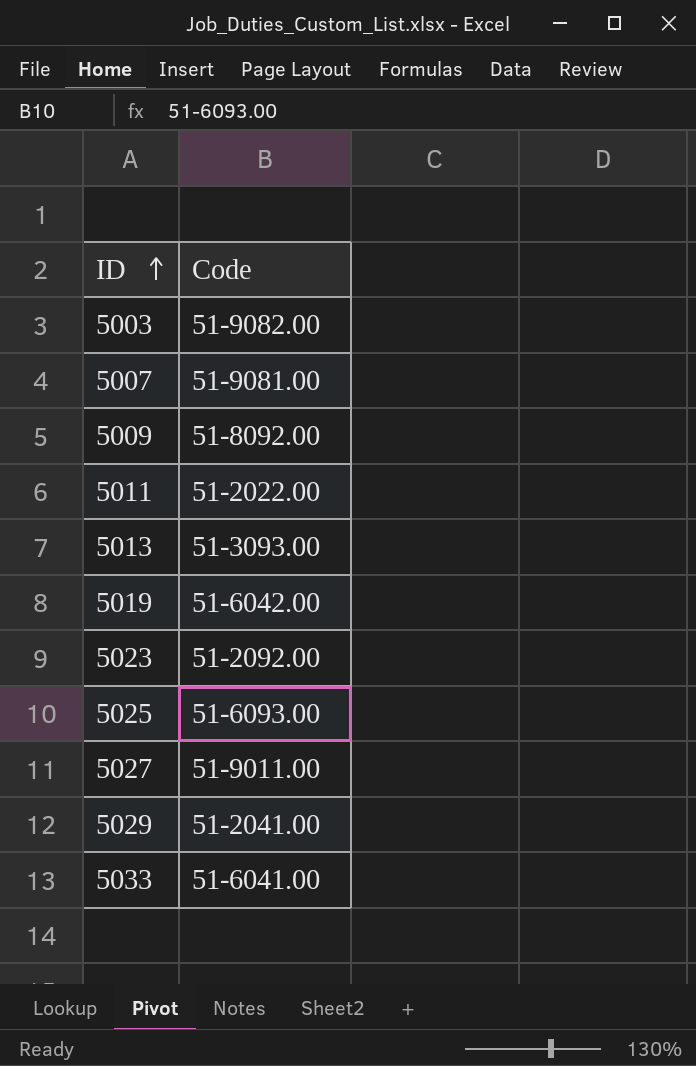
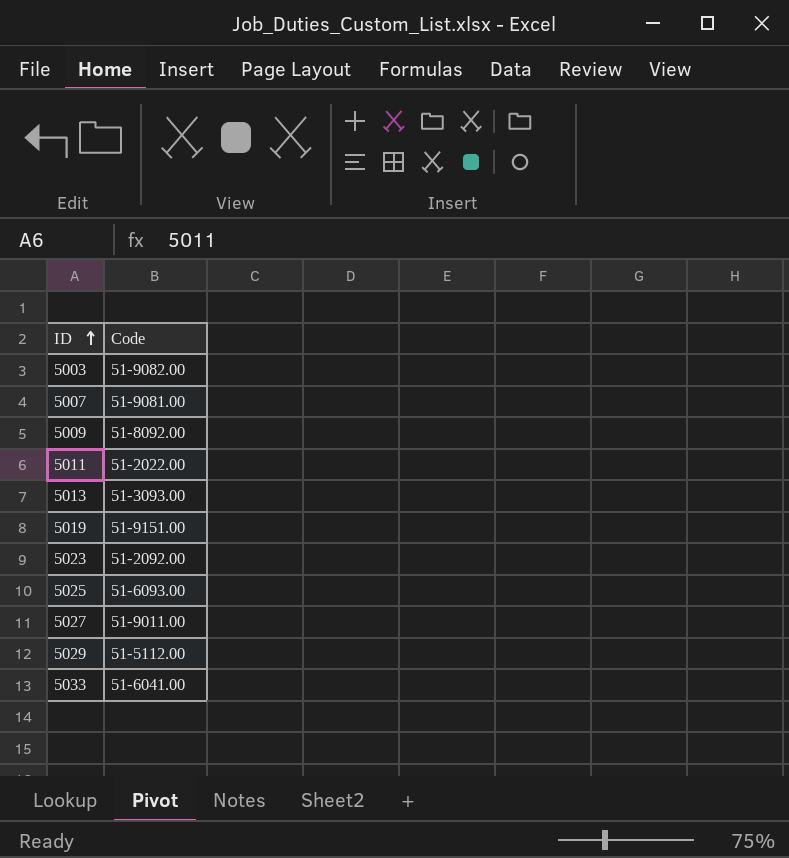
5019 | Code: 51-6042.00 -> 51-9151.00
5029 | Code: 51-2041.00 -> 51-5112.00

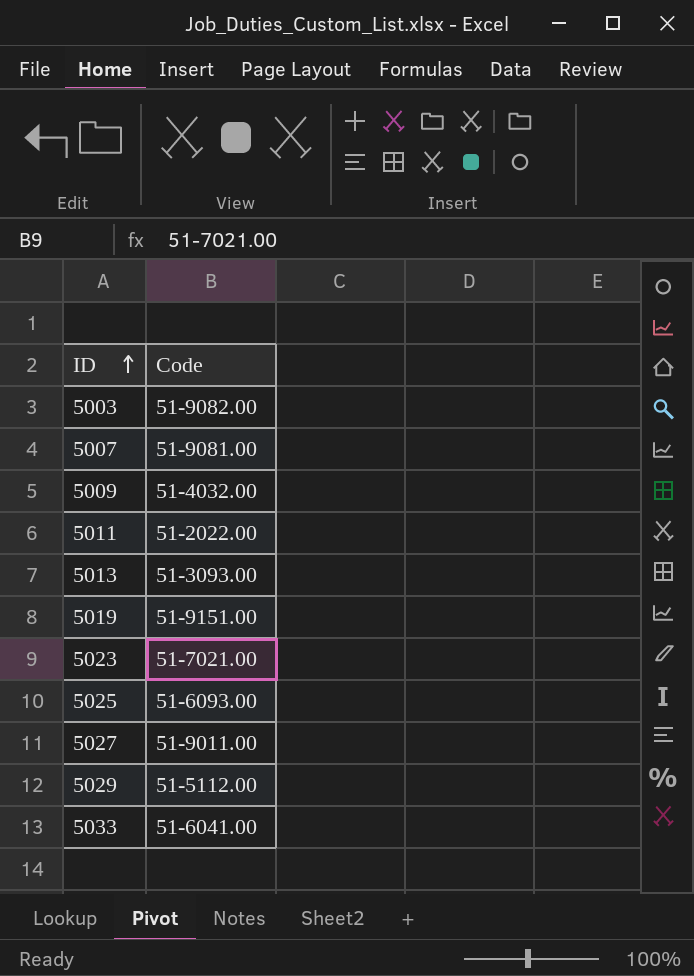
5009 | Code: 51-8092.00 -> 51-4032.00
5023 | Code: 51-2092.00 -> 51-7021.00

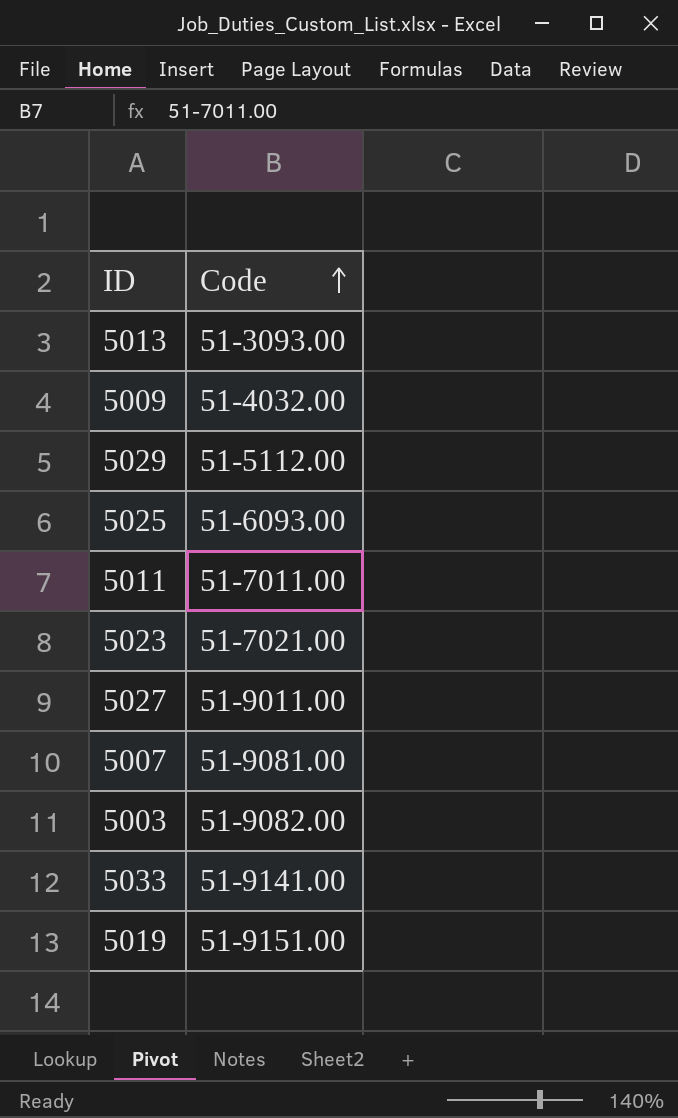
row order: ID ascending -> Code ascending
5011 | Code: 51-2022.00 -> 51-7011.00
5033 | Code: 51-6041.00 -> 51-9141.00

